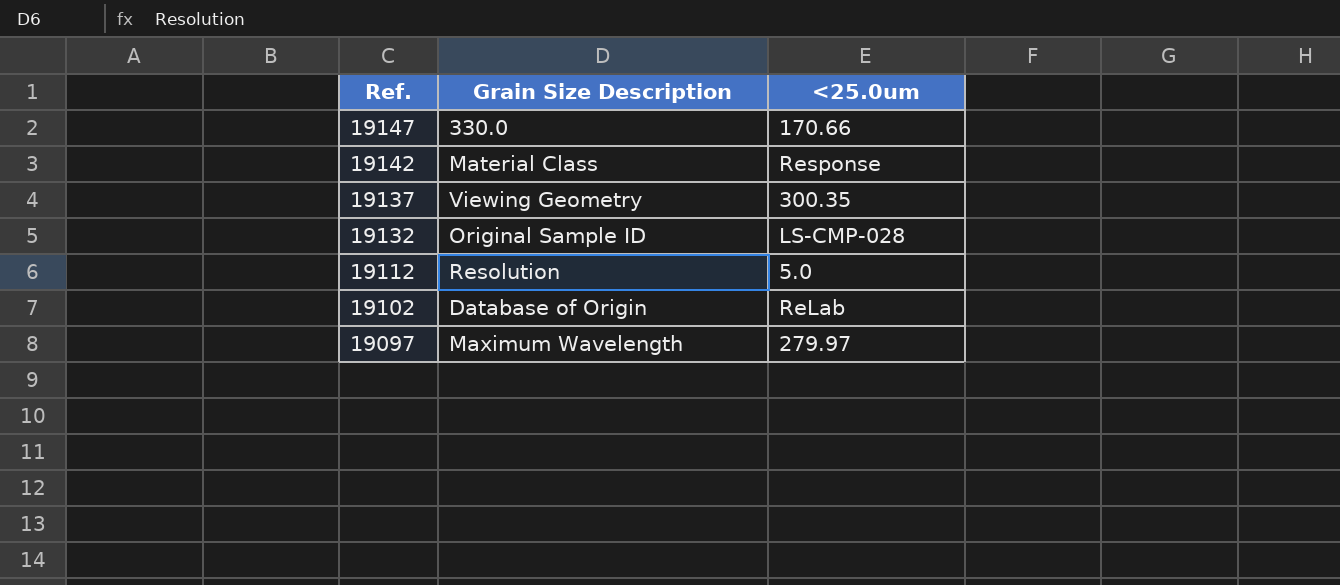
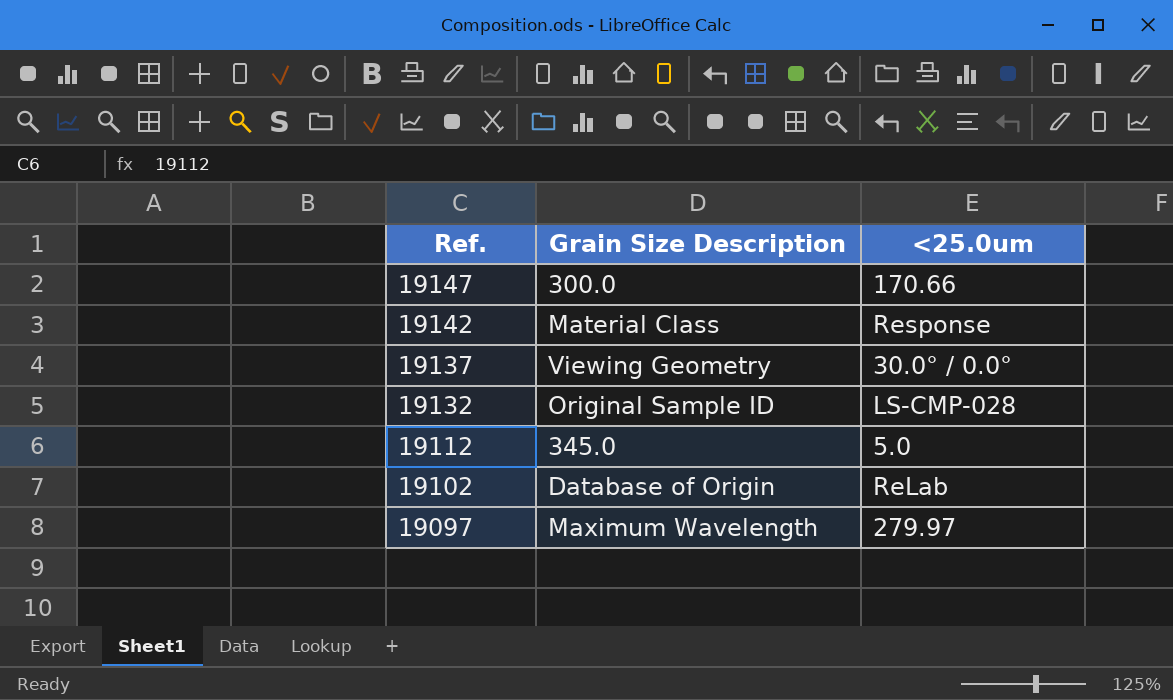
19147 | Grain Size Description: 330.0 -> 300.0
19137 | <25.0um: 300.35 -> 30.0° / 0.0°
19112 | Grain Size Description: Resolution -> 345.0

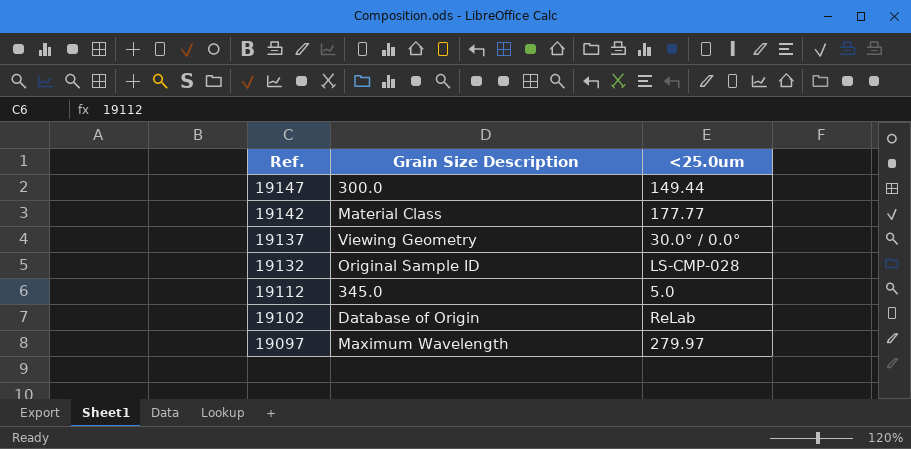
19147 | <25.0um: 170.66 -> 149.44
19142 | <25.0um: Response -> 177.77

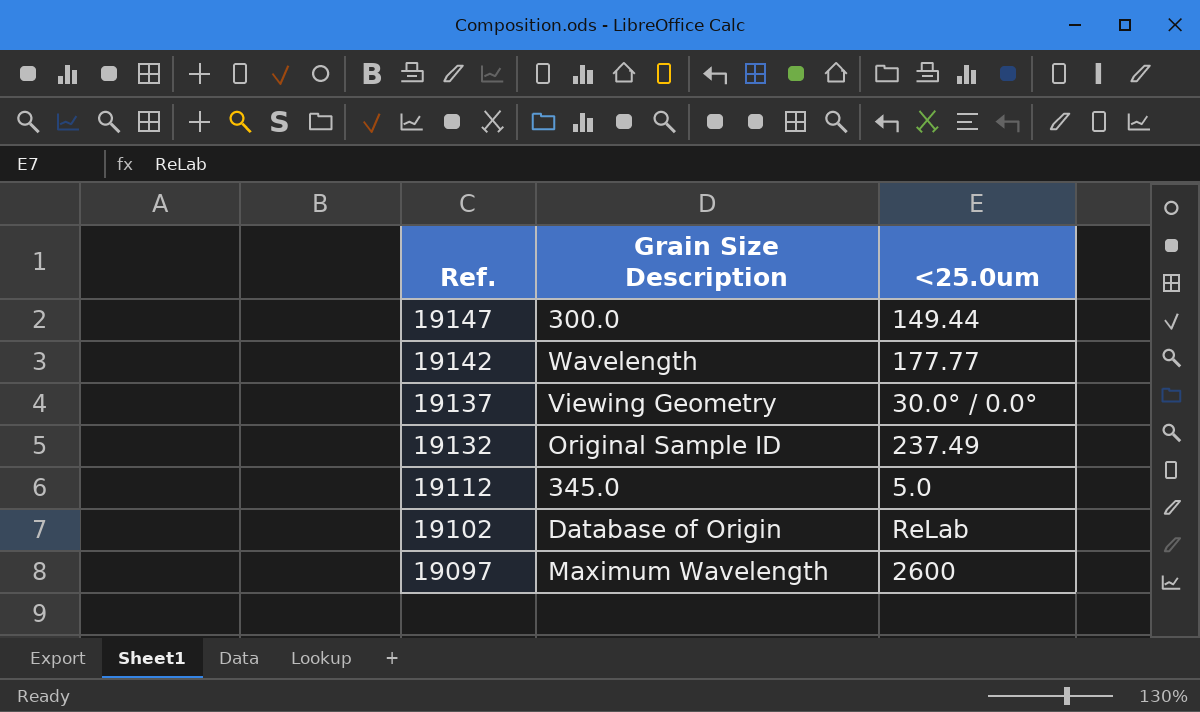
19142 | Grain Size Description: Material Class -> Wavelength
19132 | <25.0um: LS-CMP-028 -> 237.49
19097 | <25.0um: 279.97 -> 2600

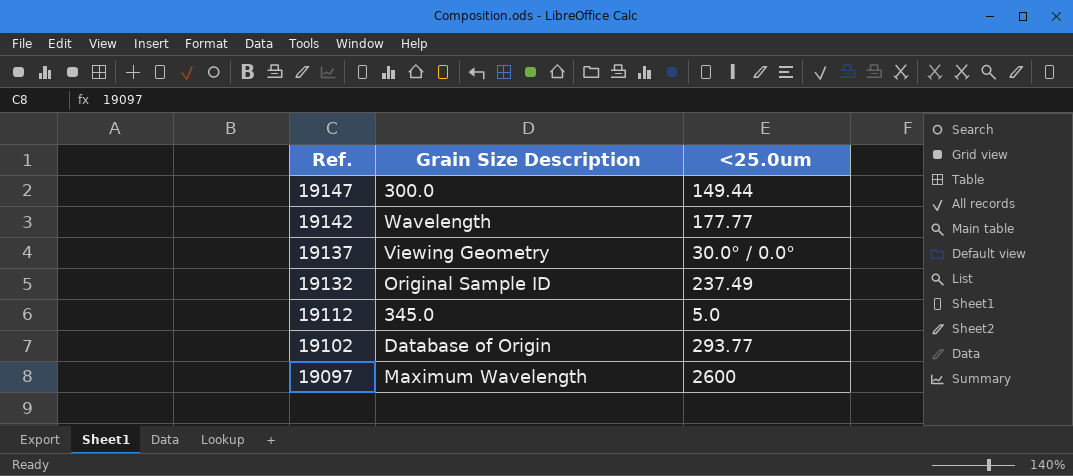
19102 | <25.0um: ReLab -> 293.77

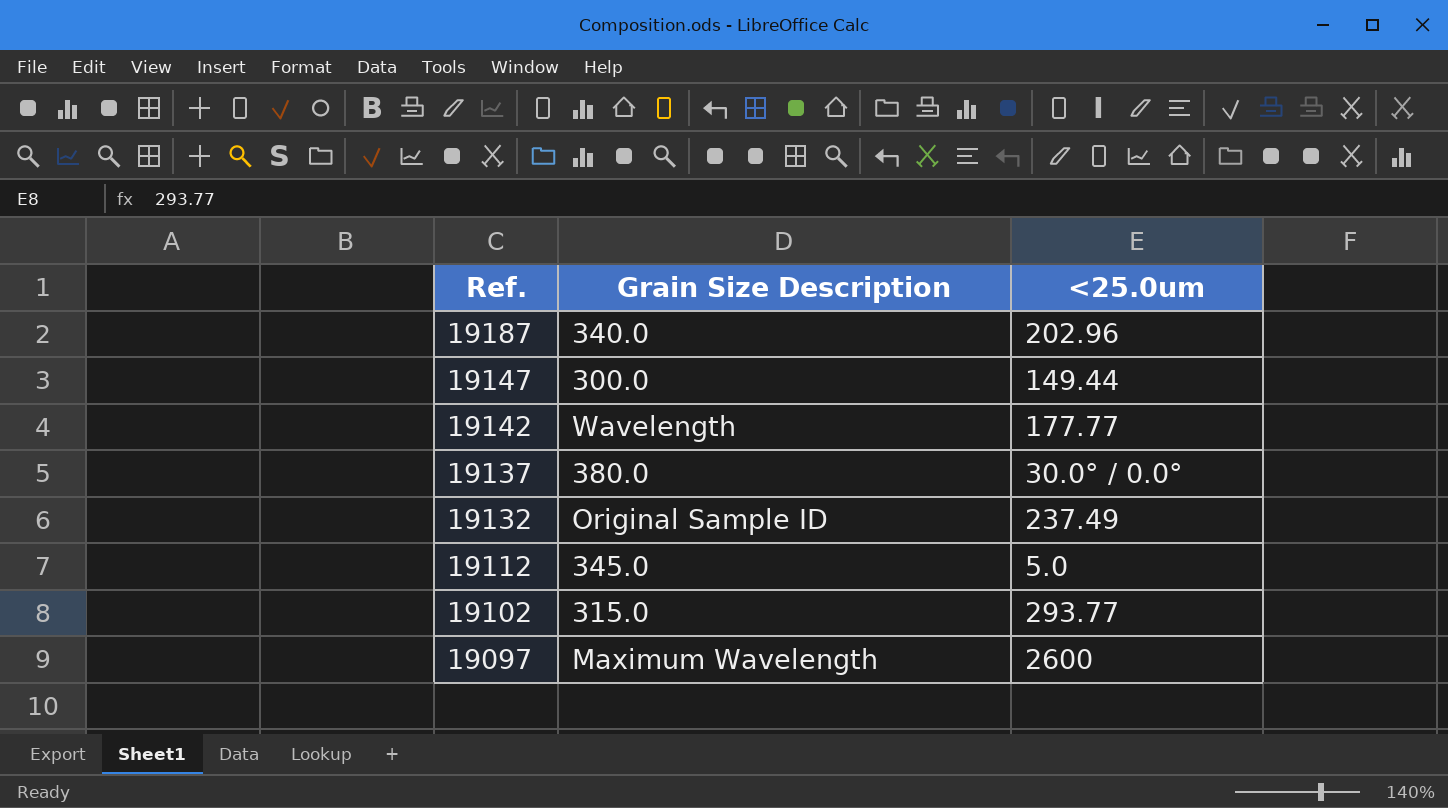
row 19187: none -> 340.0 | 202.96
19137 | Grain Size Description: Viewing Geometry -> 380.0
19102 | Grain Size Description: Database of Origin -> 315.0

